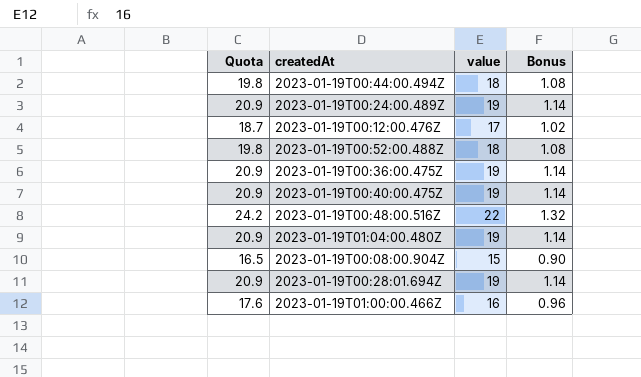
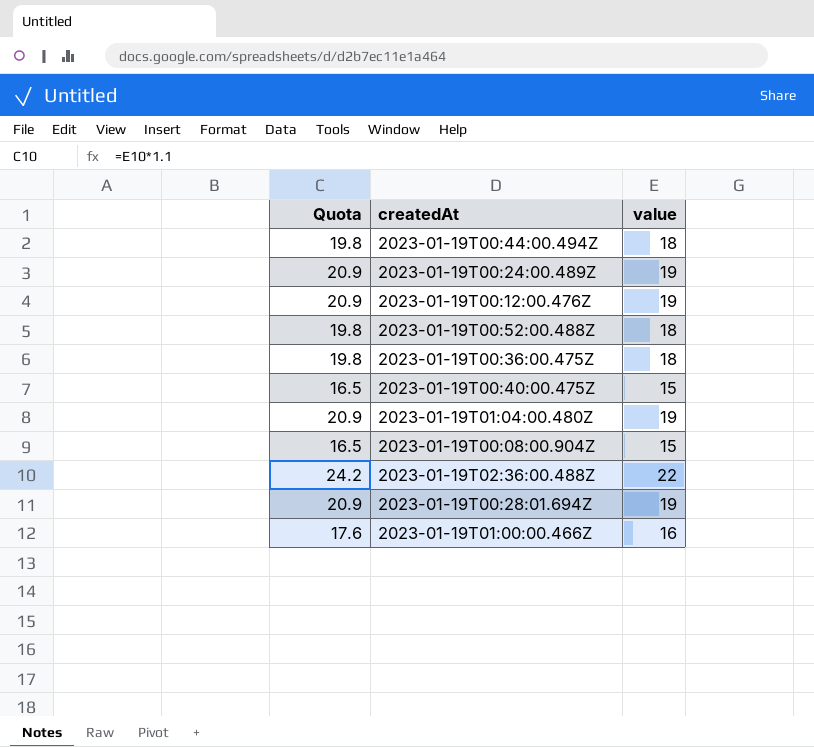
column Bonus | formula: [value] * 0.06 -> none
row 2023-01-19T00:48:00.516Z: 24.2 | 22 | 1.32 -> none
2023-01-19T00:12:00.476Z | Quota: 18.7 -> 20.9
2023-01-19T00:12:00.476Z | value: 17 -> 19
2023-01-19T00:36:00.475Z | Quota: 20.9 -> 19.8
2023-01-19T00:36:00.475Z | value: 19 -> 18
2023-01-19T00:40:00.475Z | Quota: 20.9 -> 16.5
2023-01-19T00:40:00.475Z | value: 19 -> 15
row 2023-01-19T02:36:00.488Z: none -> 24.2 | 22

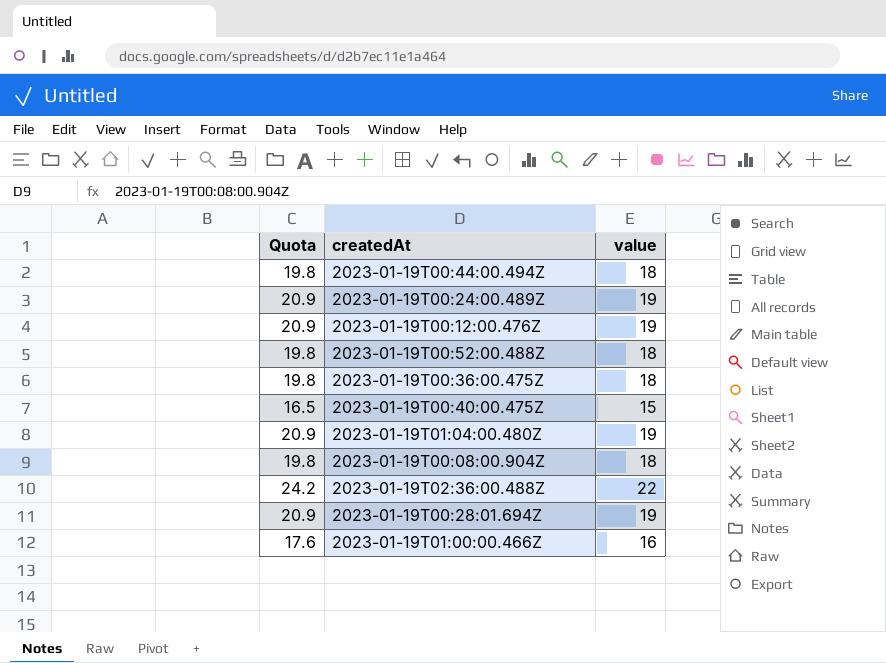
2023-01-19T00:08:00.904Z | Quota: 16.5 -> 19.8
2023-01-19T00:08:00.904Z | value: 15 -> 18

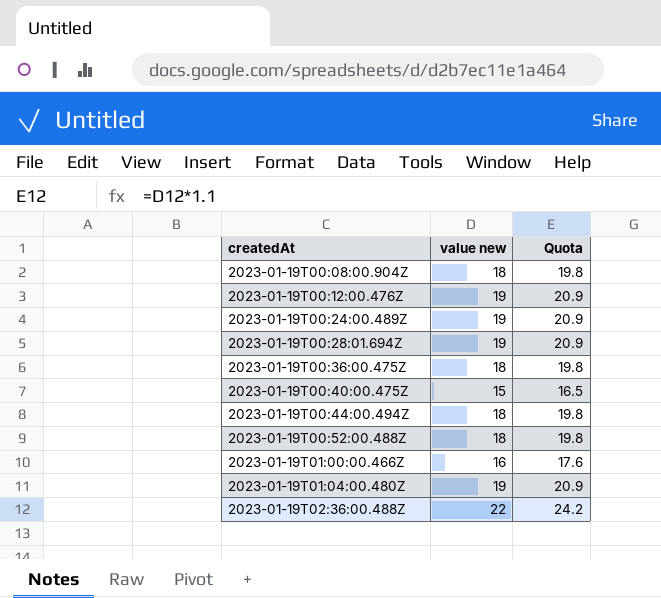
row order: none -> createdAt ascending
column name: value -> value new
column Quota | position: 1 -> 3

